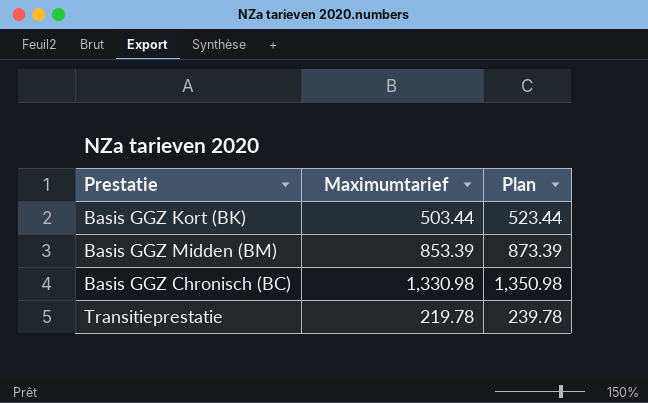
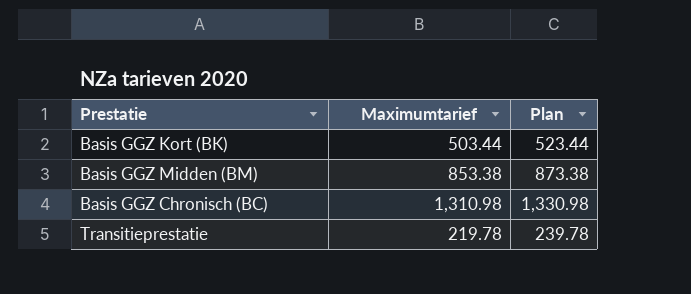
Basis GGZ Midden (BM) | Maximumtarief: 853.39 -> 853.38
Basis GGZ Midden (BM) | Plan: 873.39 -> 873.38
Basis GGZ Chronisch (BC) | Maximumtarief: 1,330.98 -> 1,310.98
Basis GGZ Chronisch (BC) | Plan: 1,350.98 -> 1,330.98

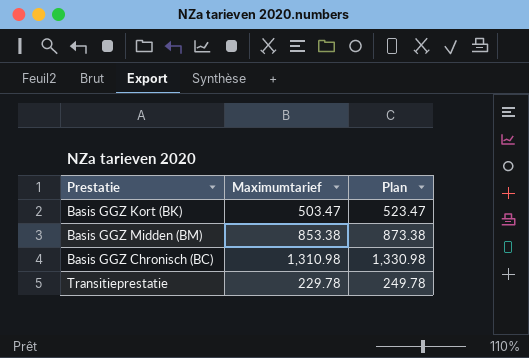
Basis GGZ Kort (BK) | Maximumtarief: 503.44 -> 503.47
Basis GGZ Kort (BK) | Plan: 523.44 -> 523.47
Transitieprestatie | Maximumtarief: 219.78 -> 229.78
Transitieprestatie | Plan: 239.78 -> 249.78

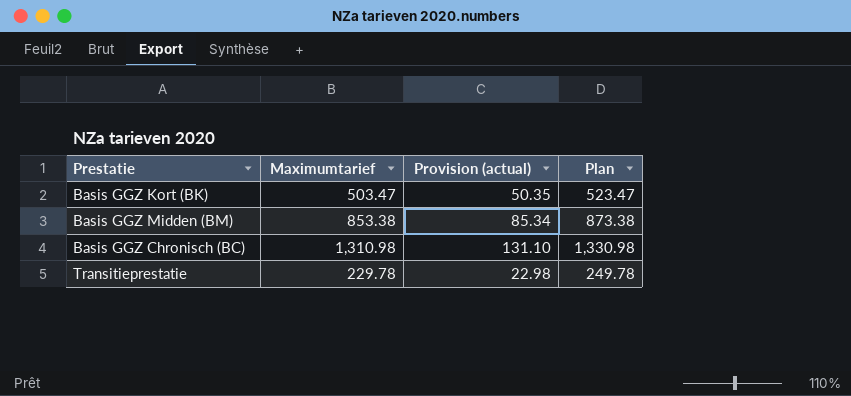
column Provision (actual) | formula: none -> [Maximumtarief] * 0.1

